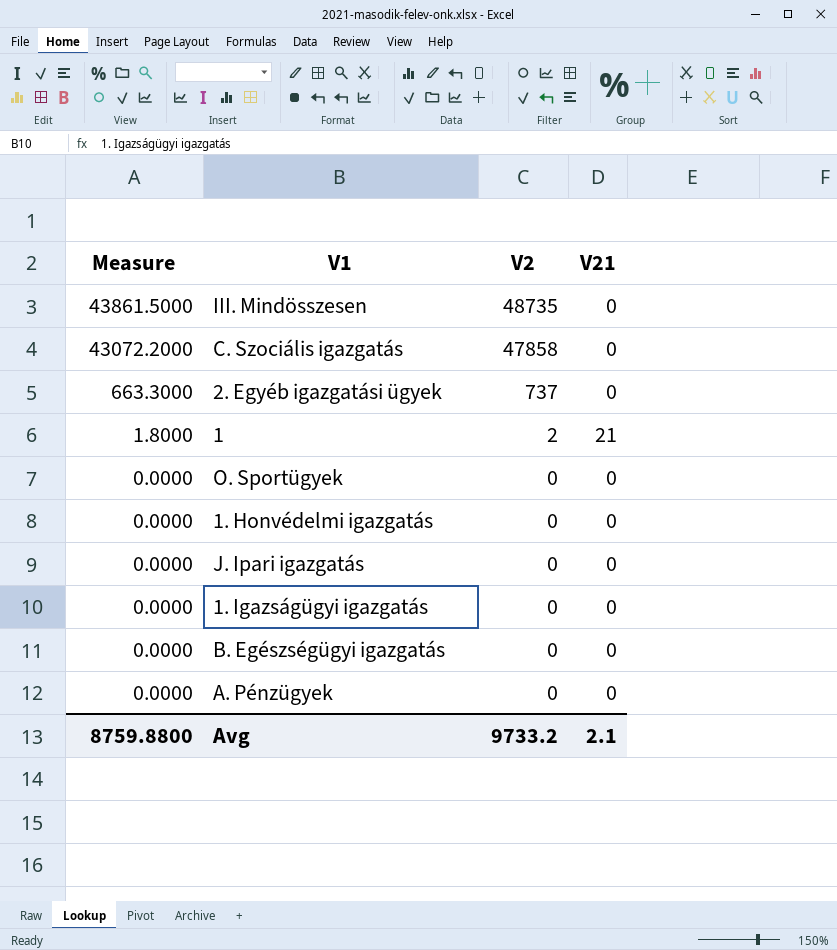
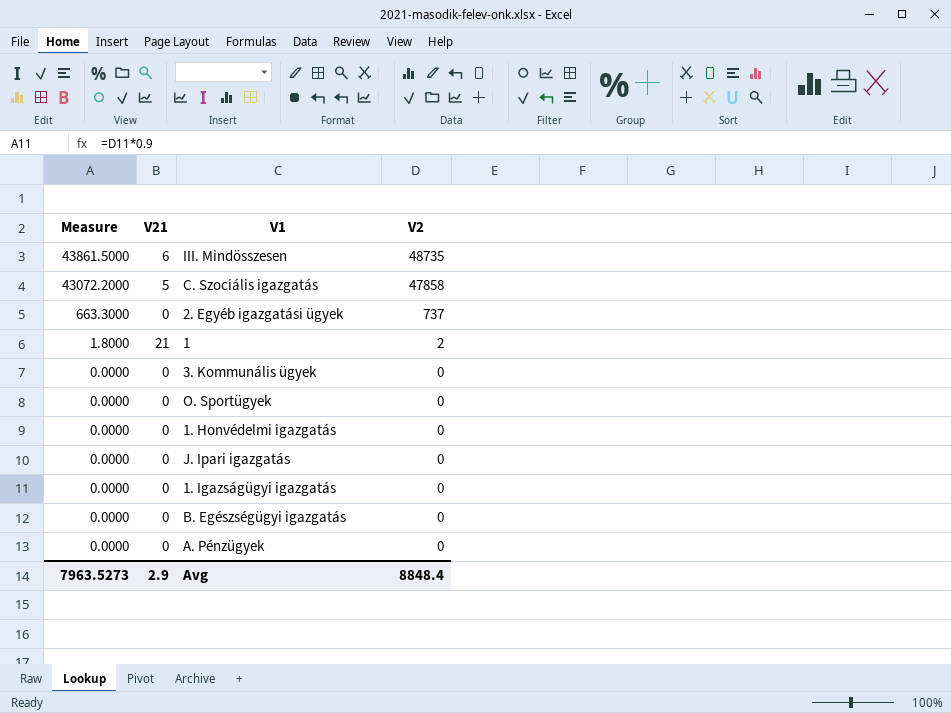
column V21 | position: 4 -> 2
III. Mindösszesen | V21: 0 -> 6
C. Szociális igazgatás | V21: 0 -> 5
row 3. Kommunális ügyek: none -> 0.0000 | 0 | 0
Avg | Measure: 8759.8800 -> 7963.5273
Avg | V21: 2.1 -> 2.9
Avg | V2: 9733.2 -> 8848.4

